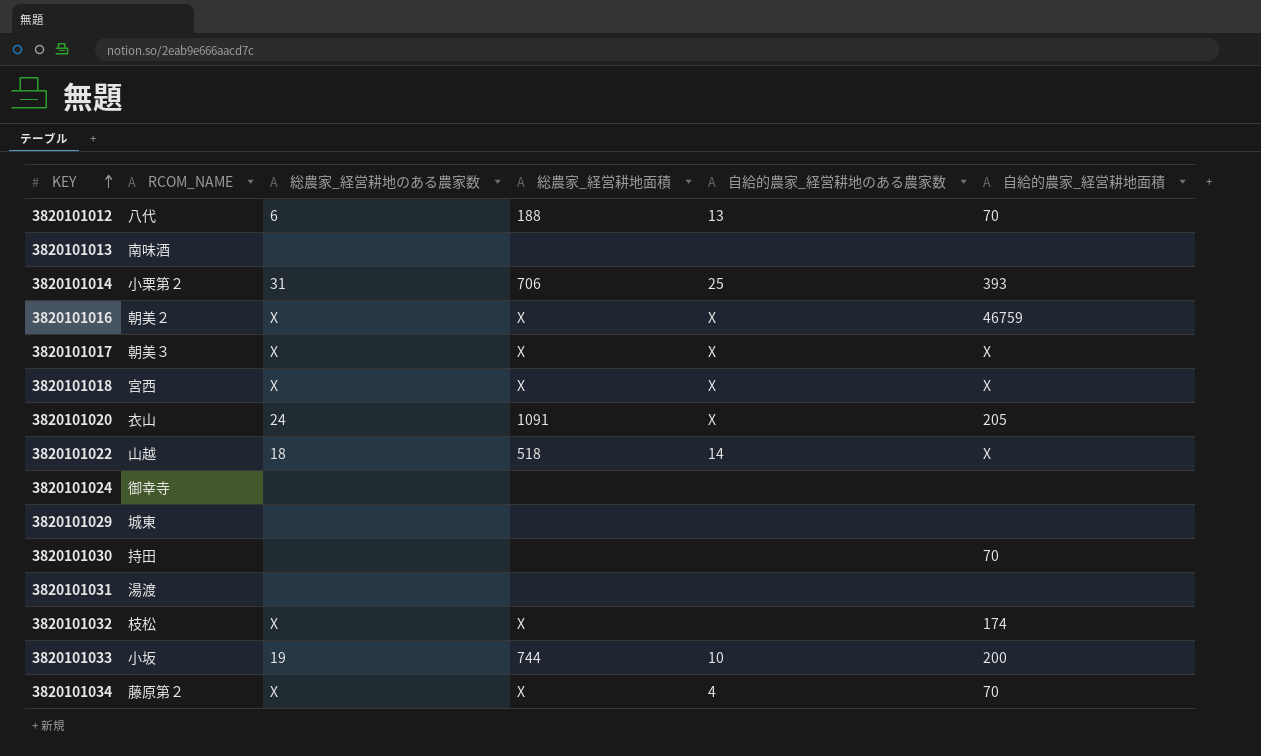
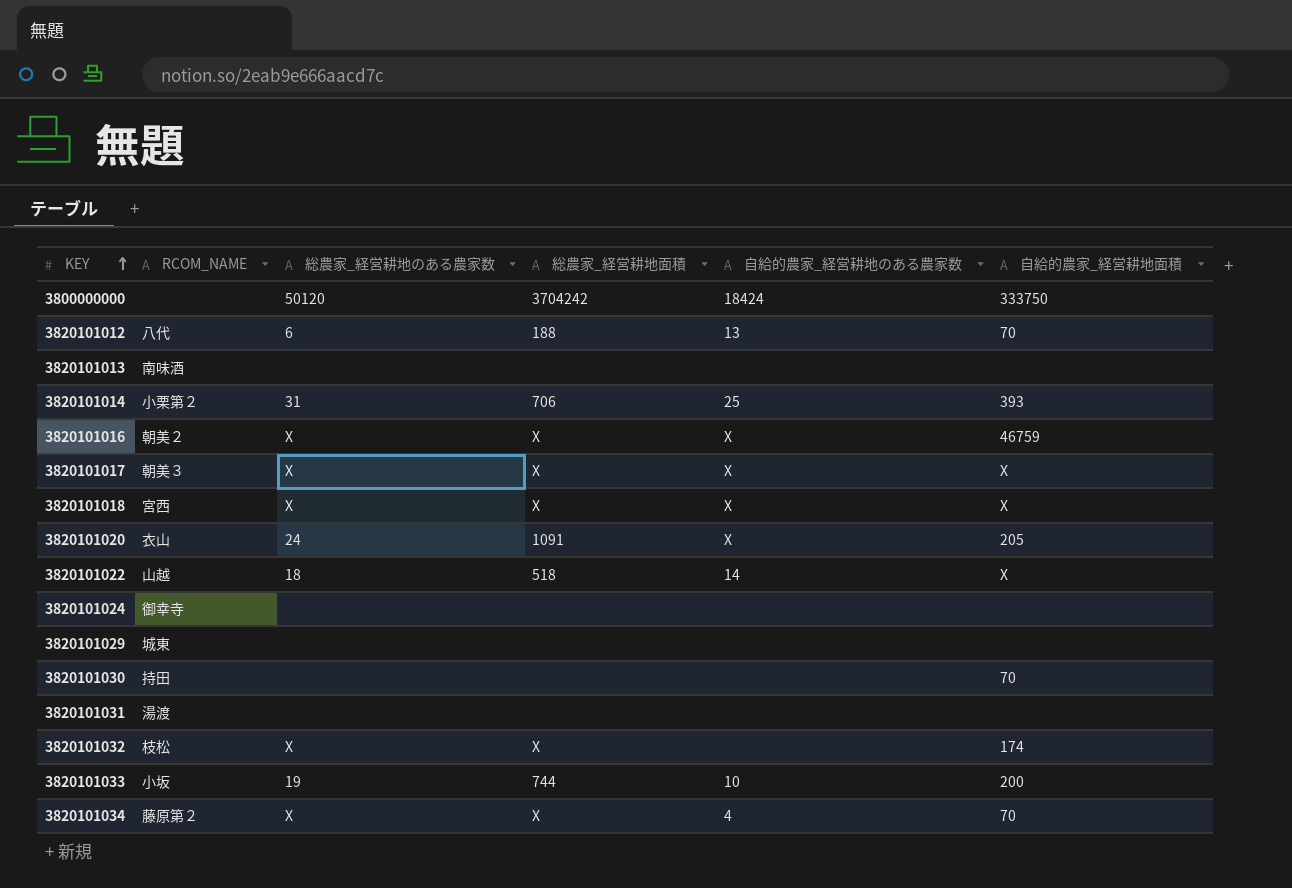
row 3800000000: none -> none | 50120 | 3704242 | 18424 | 333750

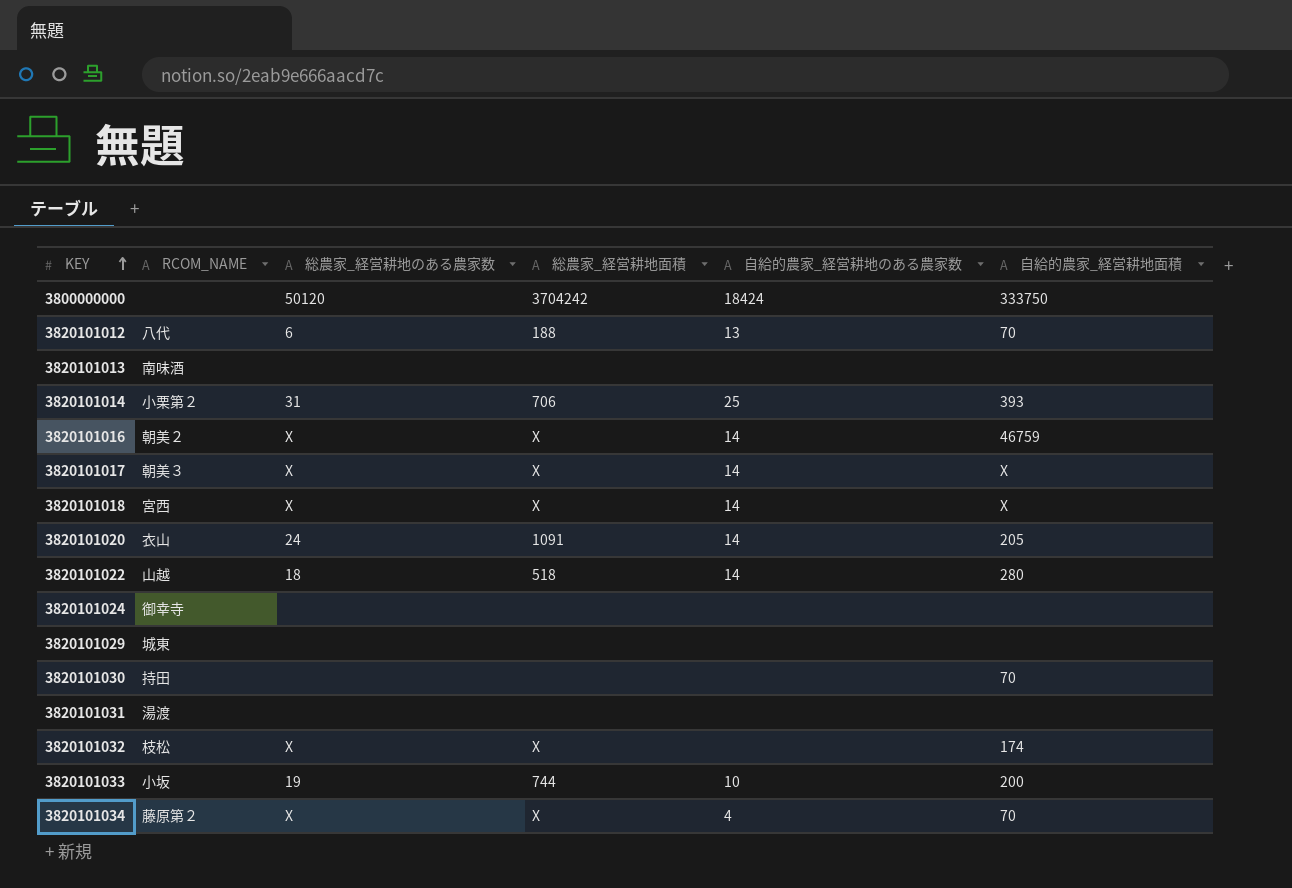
3820101016 | 自給的農家_経営耕地のある農家数: X -> 14
3820101017 | 自給的農家_経営耕地のある農家数: X -> 14
3820101018 | 自給的農家_経営耕地のある農家数: X -> 14
3820101020 | 自給的農家_経営耕地のある農家数: X -> 14
3820101022 | 自給的農家_経営耕地面積: X -> 280

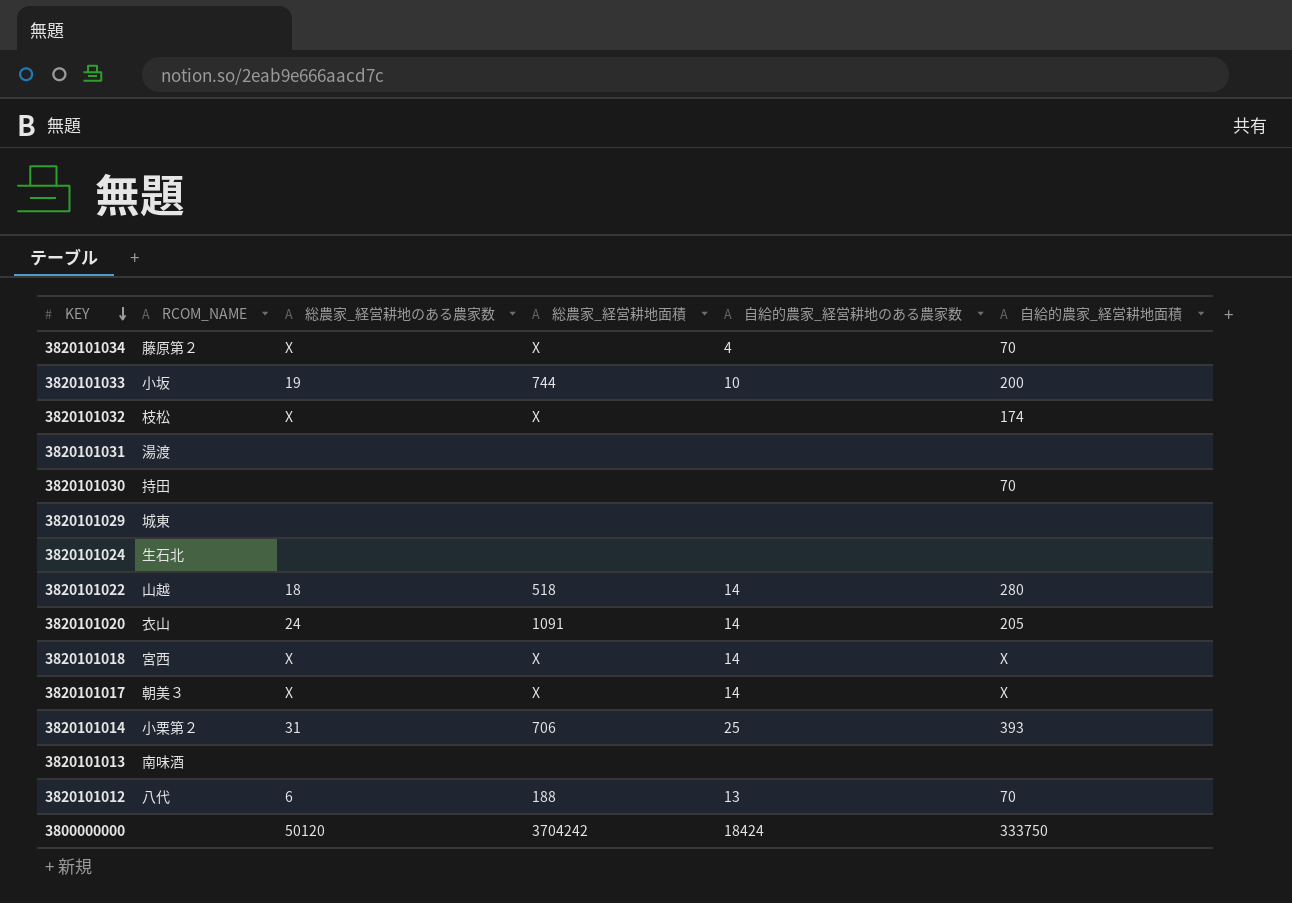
row order: KEY ascending -> KEY descending
row 3820101016: 朝美２ | X | X | 14 | 46759 -> none
3820101024 | RCOM_NAME: 御幸寺 -> 生石北

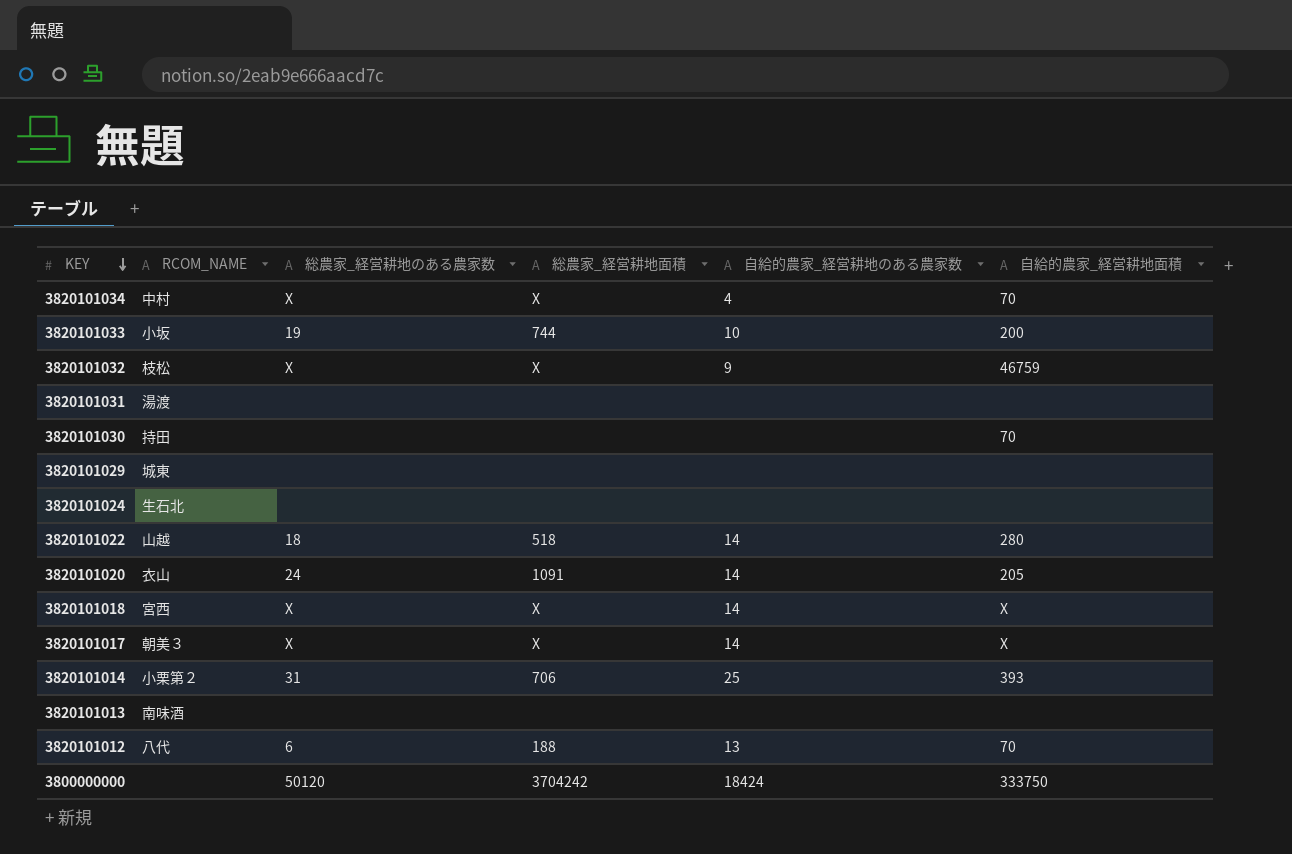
3820101034 | RCOM_NAME: 藤原第２ -> 中村
3820101032 | 自給的農家_経営耕地のある農家数: none -> 9
3820101032 | 自給的農家_経営耕地面積: 174 -> 46759

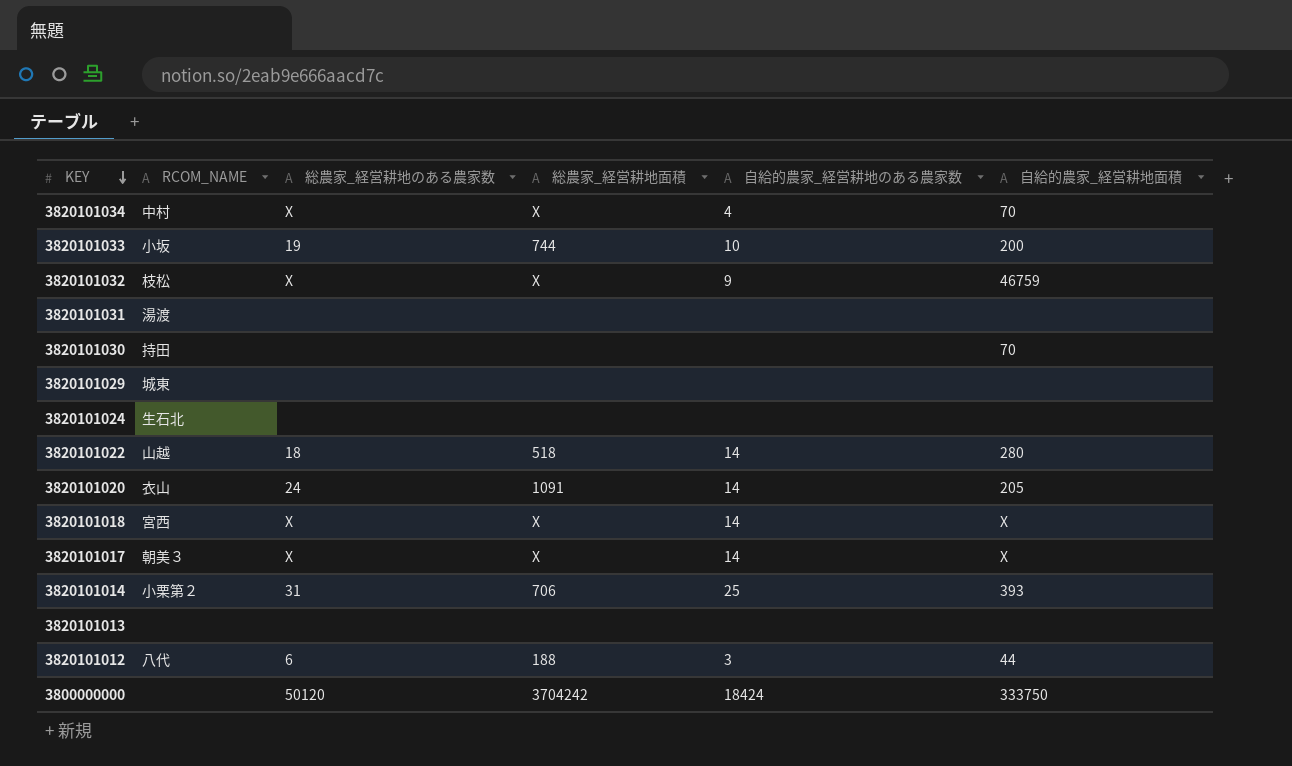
3820101013 | RCOM_NAME: 南味酒 -> none
3820101012 | 自給的農家_経営耕地のある農家数: 13 -> 3
3820101012 | 自給的農家_経営耕地面積: 70 -> 44

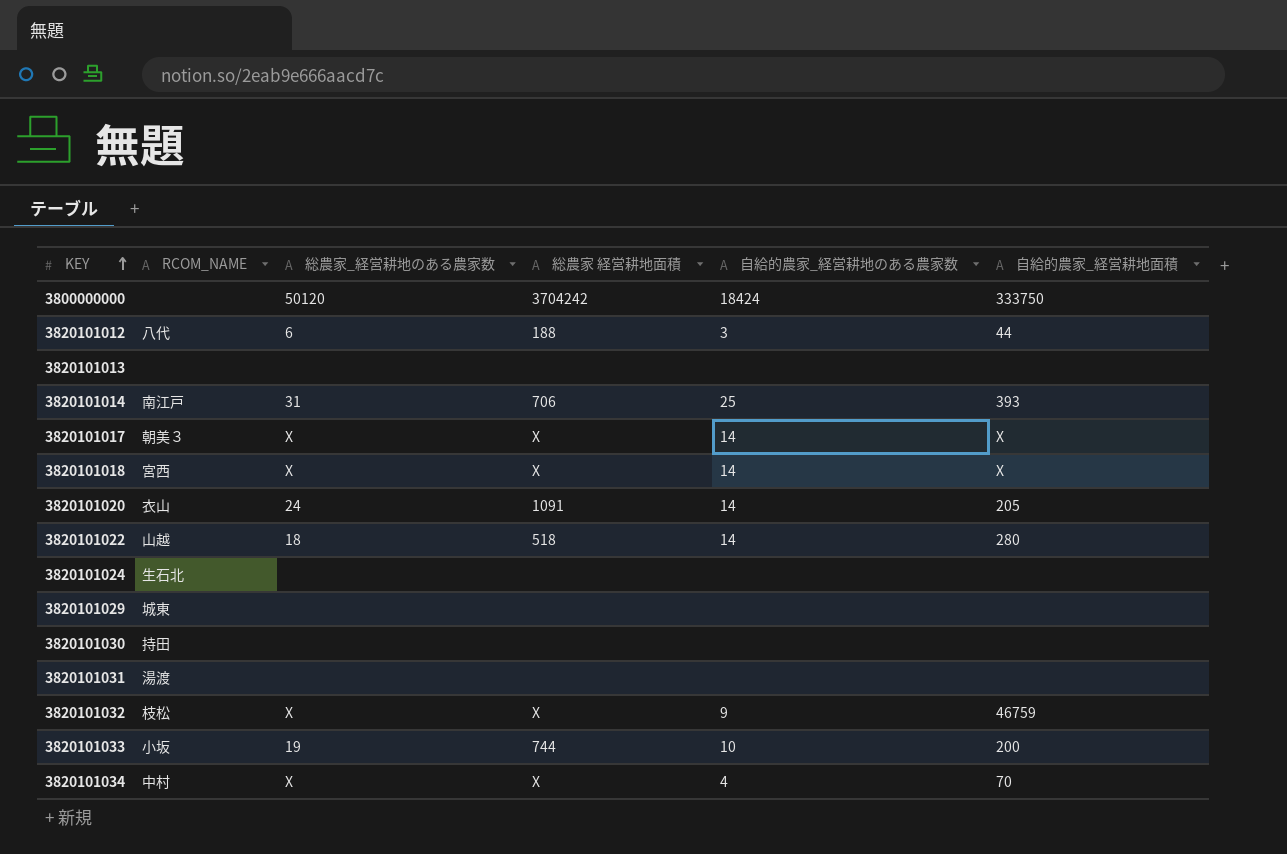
row order: KEY descending -> KEY ascending
column name: 総農家_経営耕地面積 -> 総農家 経営耕地面積
3820101014 | RCOM_NAME: 小栗第２ -> 南江戸
3820101030 | 自給的農家_経営耕地面積: 70 -> none

